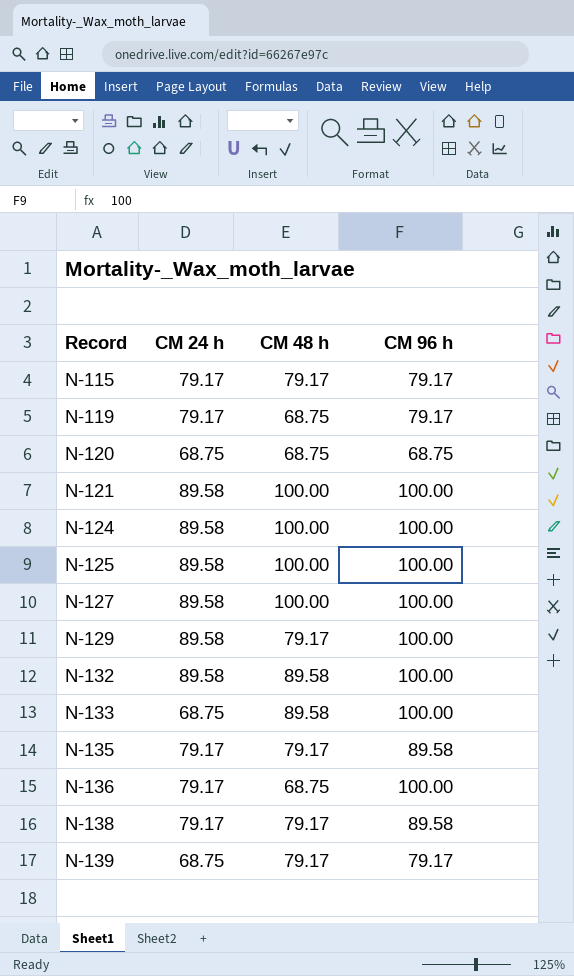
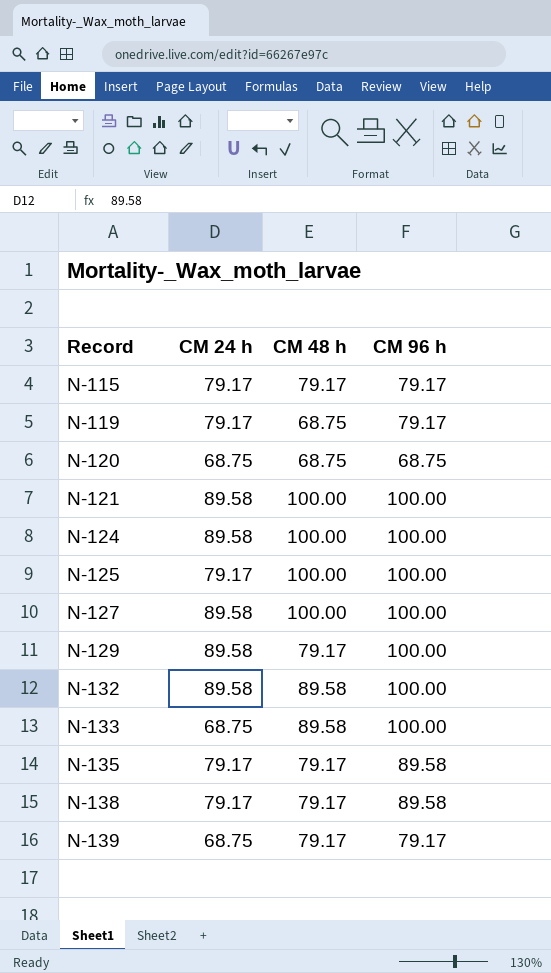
row N-136: 79.17 | 68.75 | 100.00 -> none
N-125 | CM 24 h: 89.58 -> 79.17

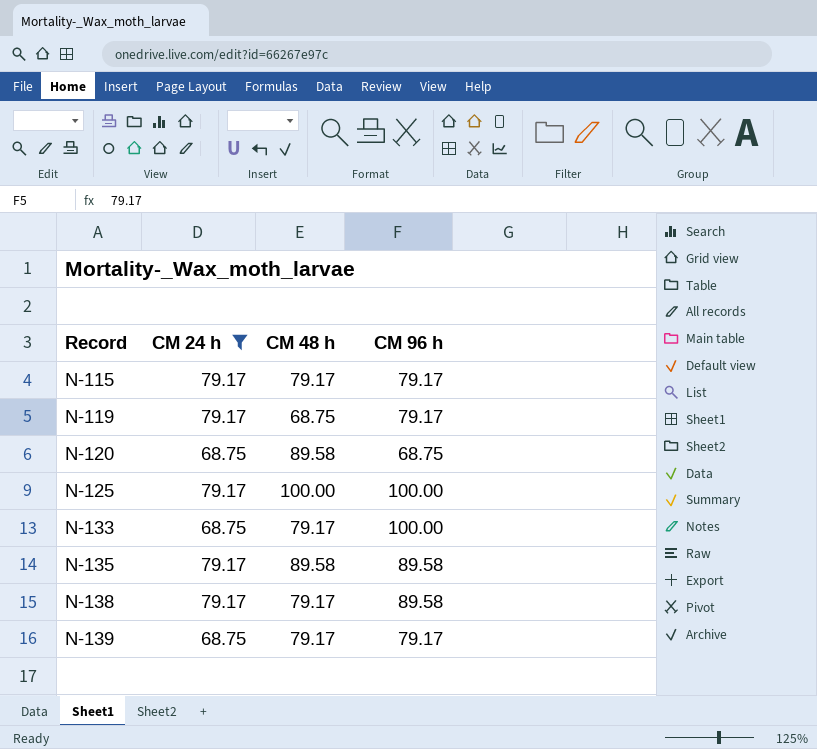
filter: none -> CM 24 h != 89.58
N-120 | CM 48 h: 68.75 -> 89.58
N-133 | CM 48 h: 89.58 -> 79.17
N-135 | CM 48 h: 79.17 -> 89.58

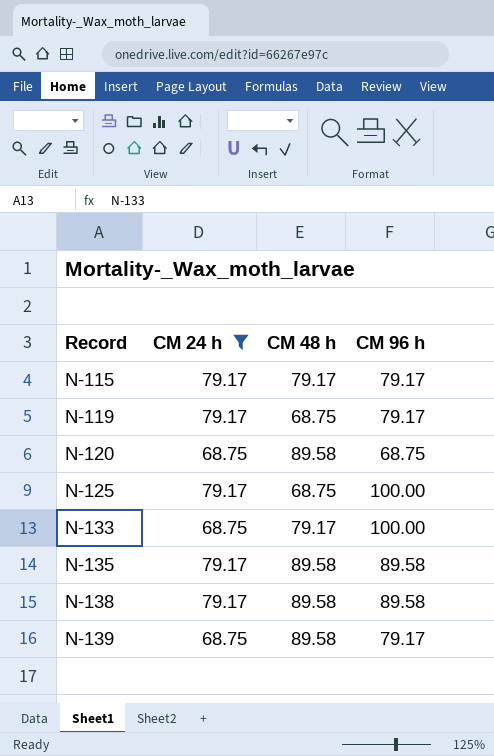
N-125 | CM 48 h: 100.00 -> 68.75
N-138 | CM 48 h: 79.17 -> 89.58
N-139 | CM 48 h: 79.17 -> 89.58

